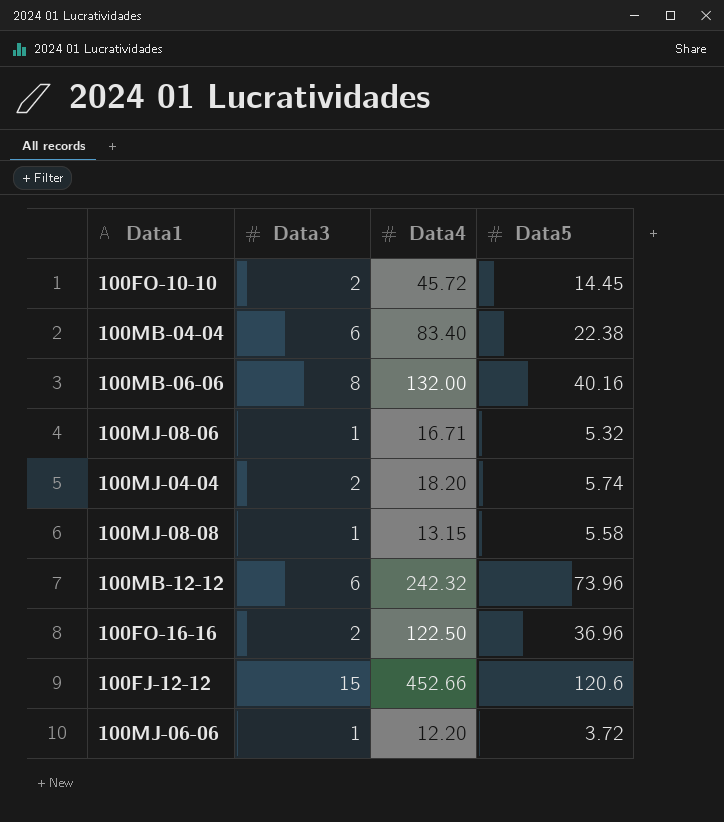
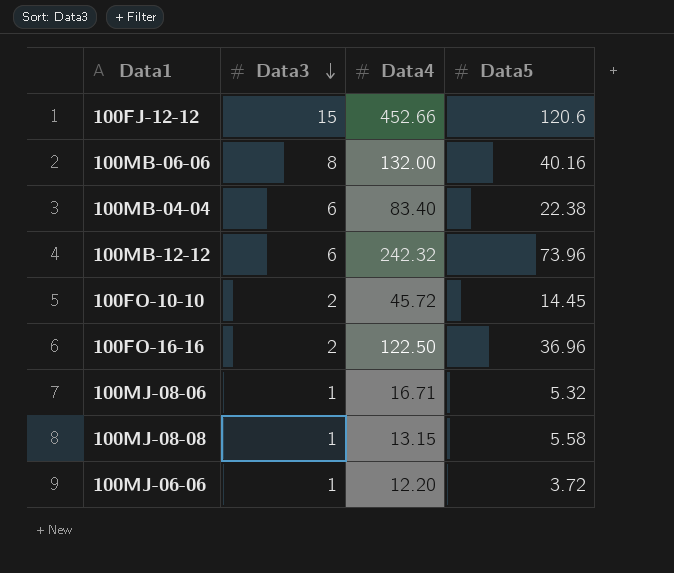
row order: none -> Data3 descending
row 100MJ-04-04: 2 | 18.20 | 5.74 -> none

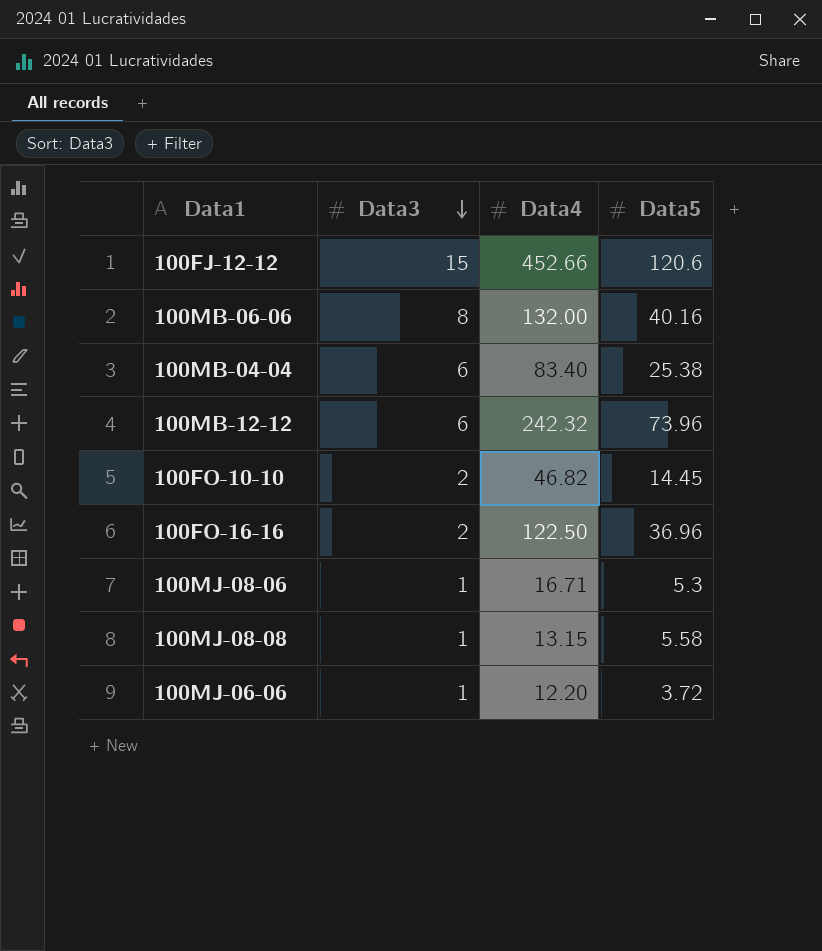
100MB-04-04 | Data5: 22.38 -> 25.38
100FO-10-10 | Data4: 45.72 -> 46.82
100MJ-08-06 | Data5: 5.32 -> 5.3

